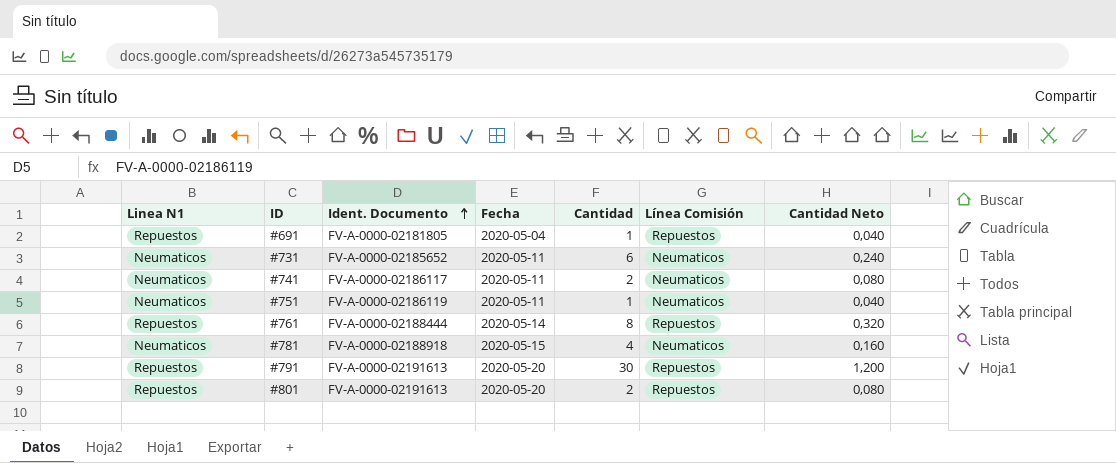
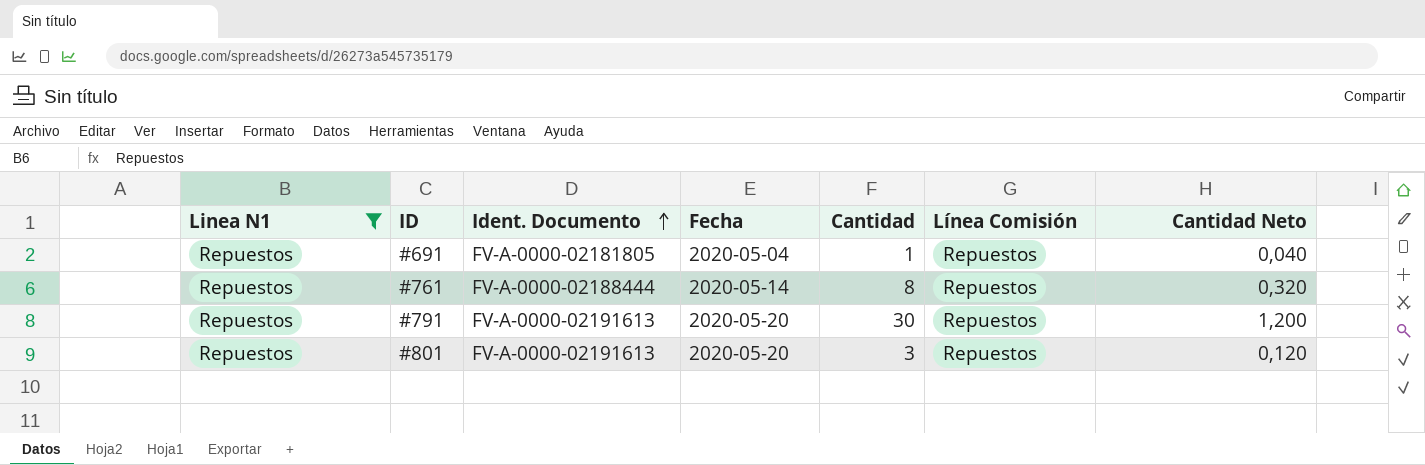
filter: none -> Linea N1 = Repuestos
#801 | Cantidad: 2 -> 3
#801 | Cantidad Neto: 0,080 -> 0,120

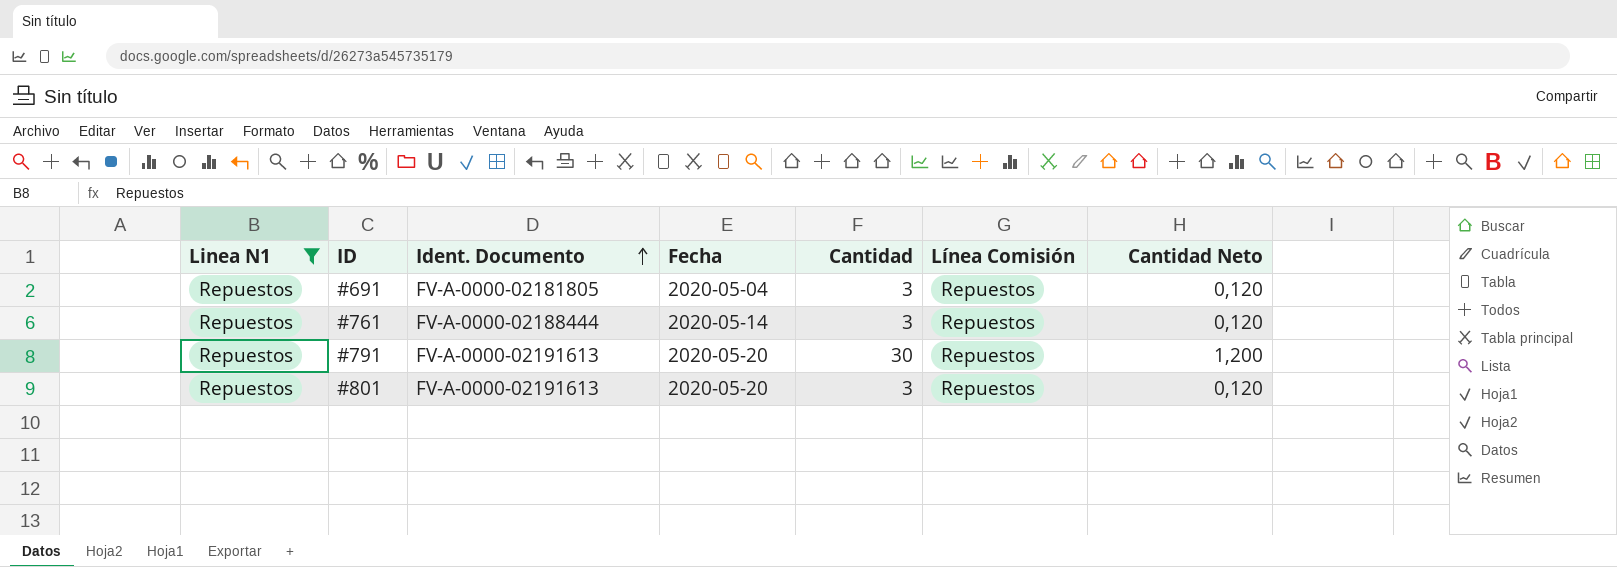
#691 | Cantidad: 1 -> 3
#691 | Cantidad Neto: 0,040 -> 0,120
#761 | Cantidad: 8 -> 3
#761 | Cantidad Neto: 0,320 -> 0,120

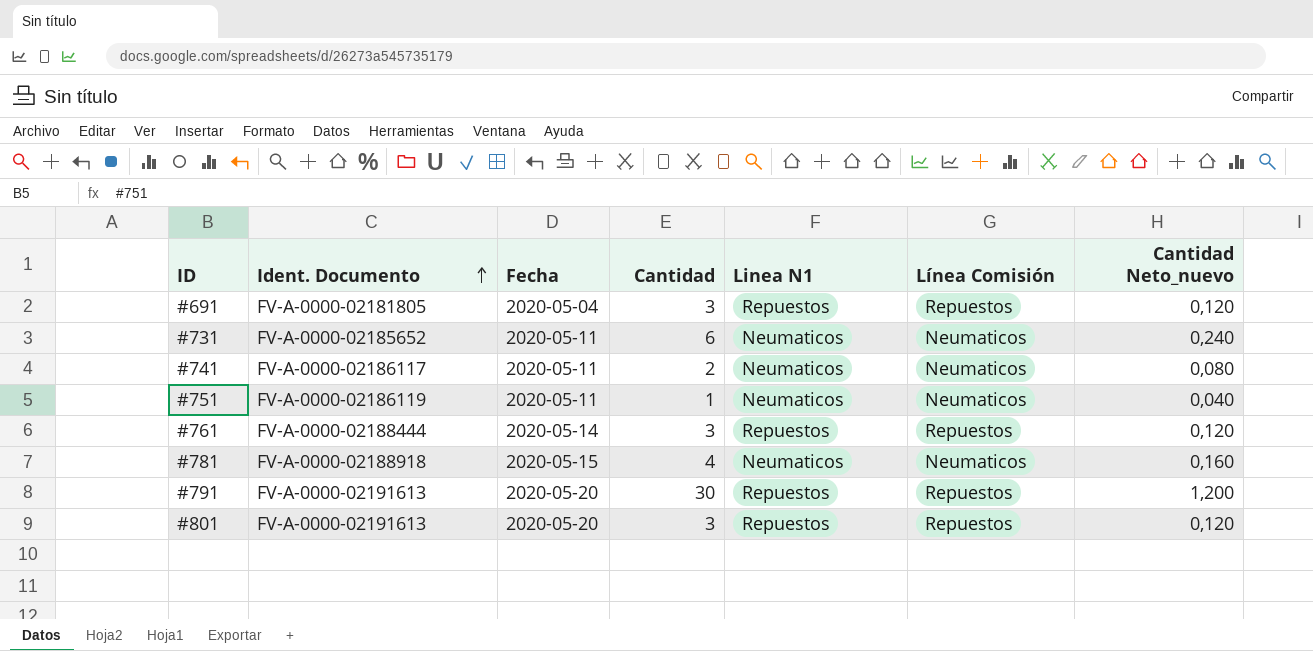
filter: Linea N1 = Repuestos -> none
column Linea N1 | position: 1 -> 5
column name: Cantidad Neto -> Cantidad Neto_nuevo

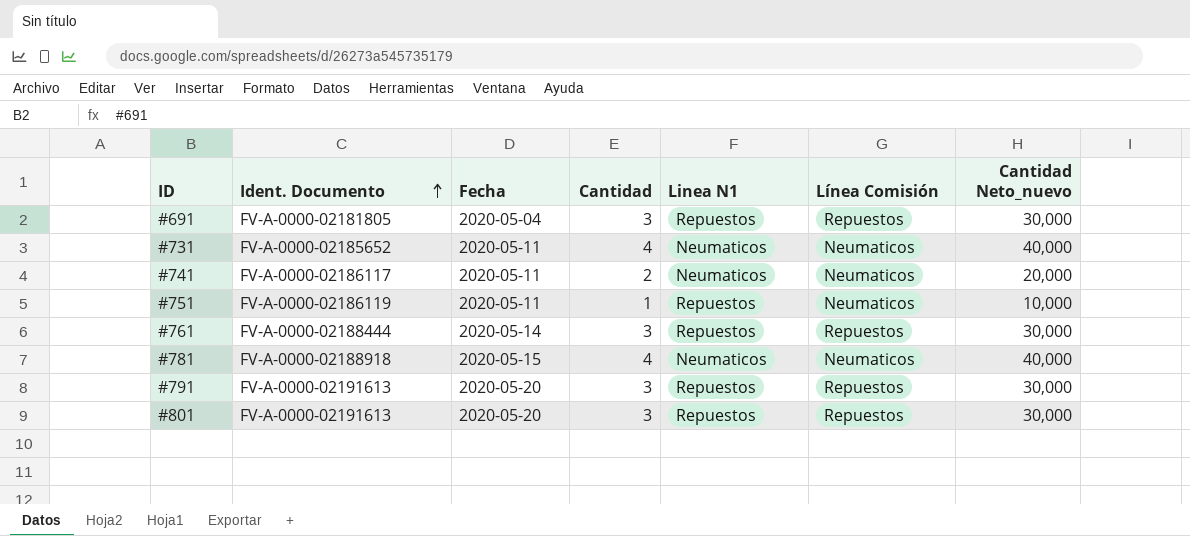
column Cantidad Neto_nuevo | formula: [Cantidad] * 0,04 -> [Cantidad] * 10
#731 | Cantidad: 6 -> 4
#751 | Linea N1: Neumaticos -> Repuestos
#791 | Cantidad: 30 -> 3

